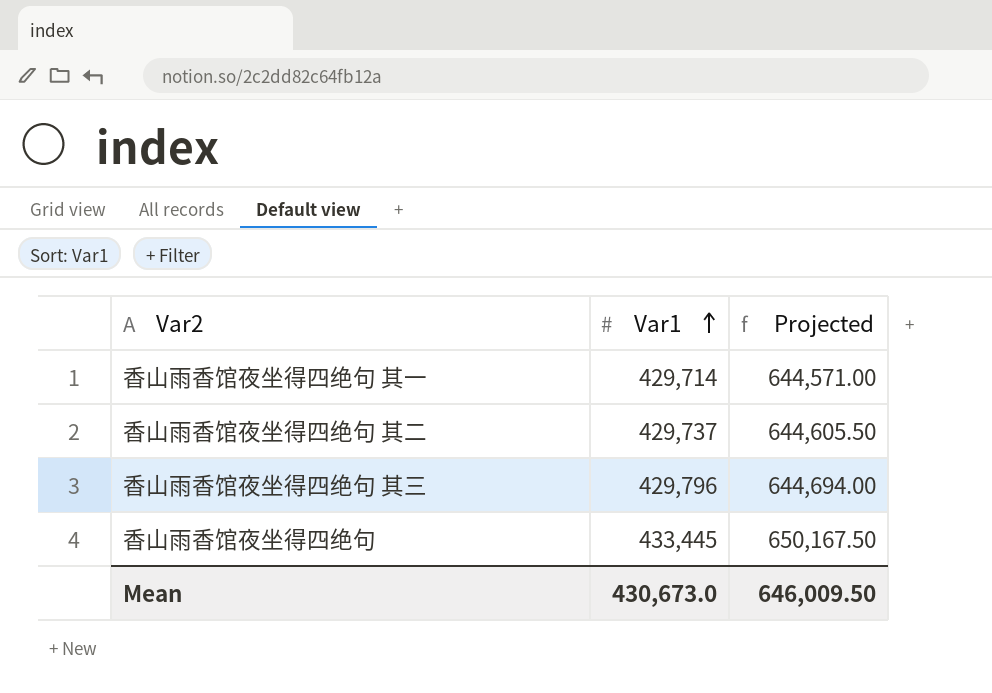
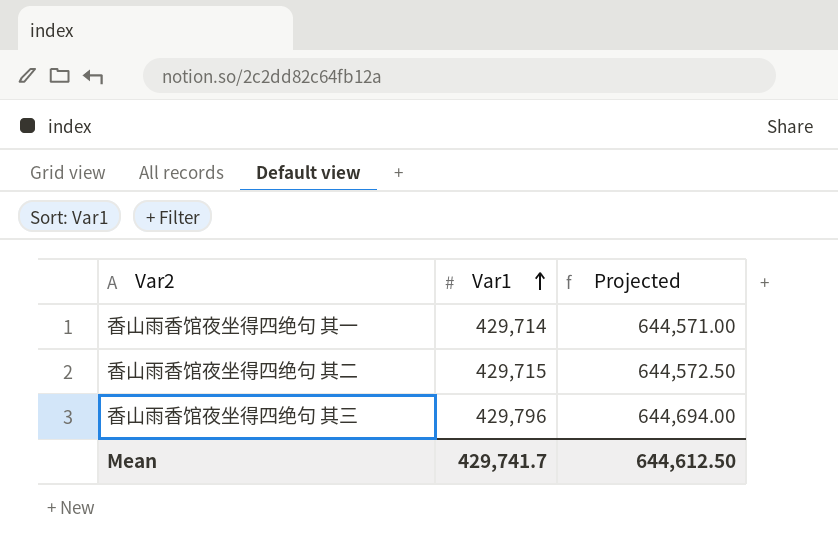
row 香山雨香馆夜坐得四绝句: 433,445 | 650,167.50 -> none
香山雨香馆夜坐得四绝句 其二 | Var1: 429,737 -> 429,715
香山雨香馆夜坐得四绝句 其二 | Projected: 644,605.50 -> 644,572.50
Mean | Var1: 430,673.0 -> 429,741.7
Mean | Projected: 646,009.50 -> 644,612.50

